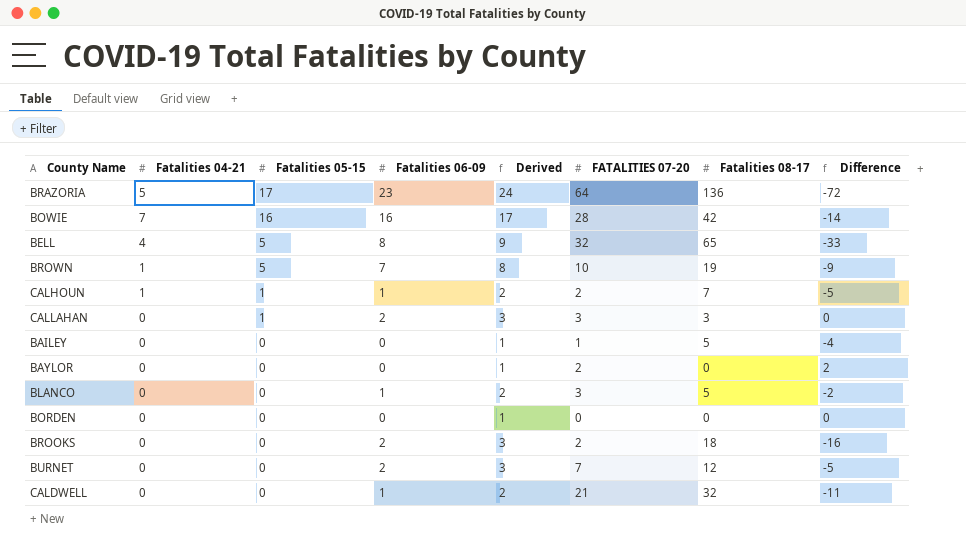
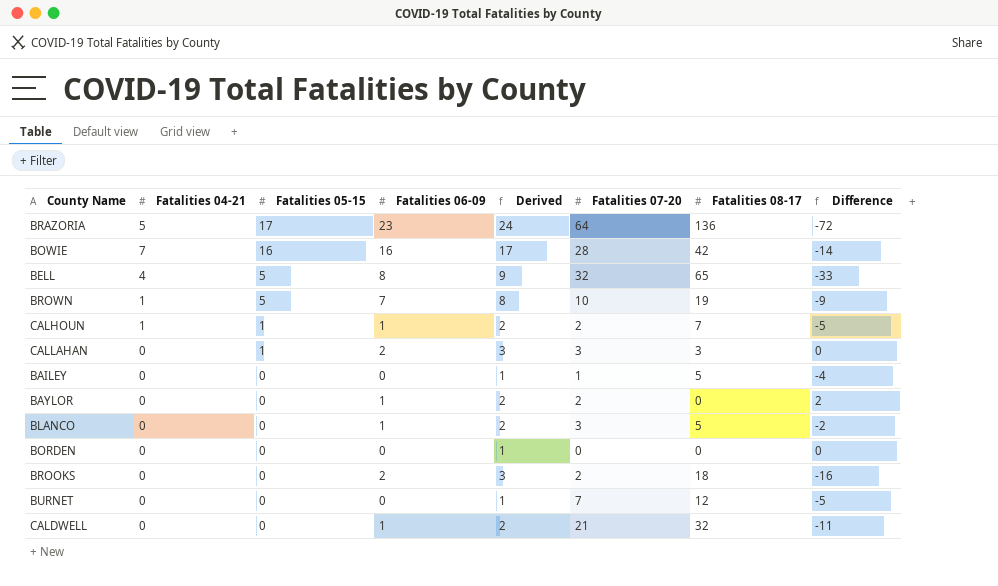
column name: FATALITIES 07-20 -> Fatalities 07-20
BAYLOR | Fatalities 06-09: 0 -> 1
BAYLOR | Derived: 1 -> 2
BURNET | Fatalities 06-09: 2 -> 0
BURNET | Derived: 3 -> 1

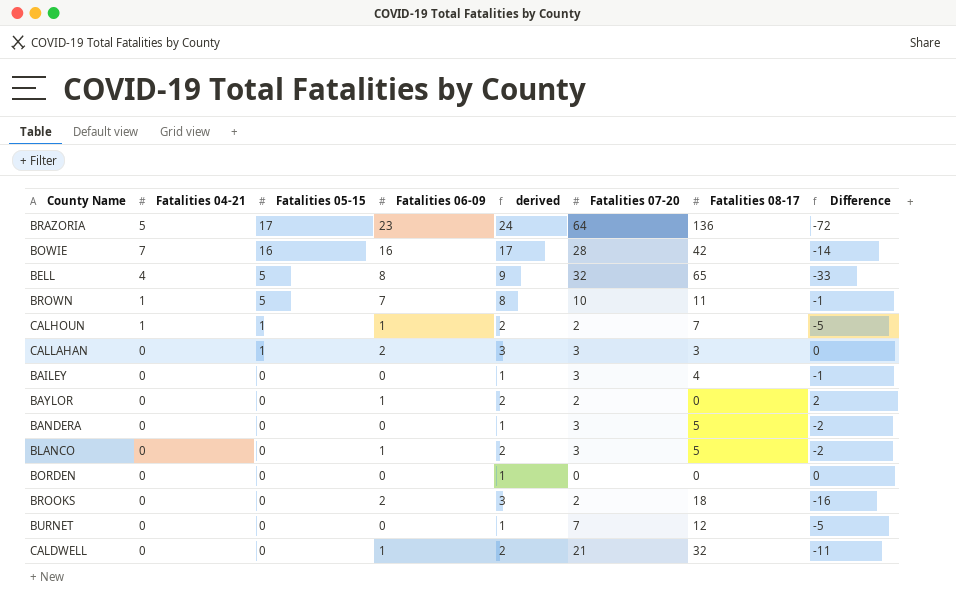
column name: Derived -> derived
BROWN | Fatalities 08-17: 19 -> 11
BROWN | Difference: -9 -> -1
BAILEY | Fatalities 07-20: 1 -> 3
BAILEY | Fatalities 08-17: 5 -> 4
BAILEY | Difference: -4 -> -1
row BANDERA: none -> 0 | 0 | 0 | 1 | 3 | 5 | -2

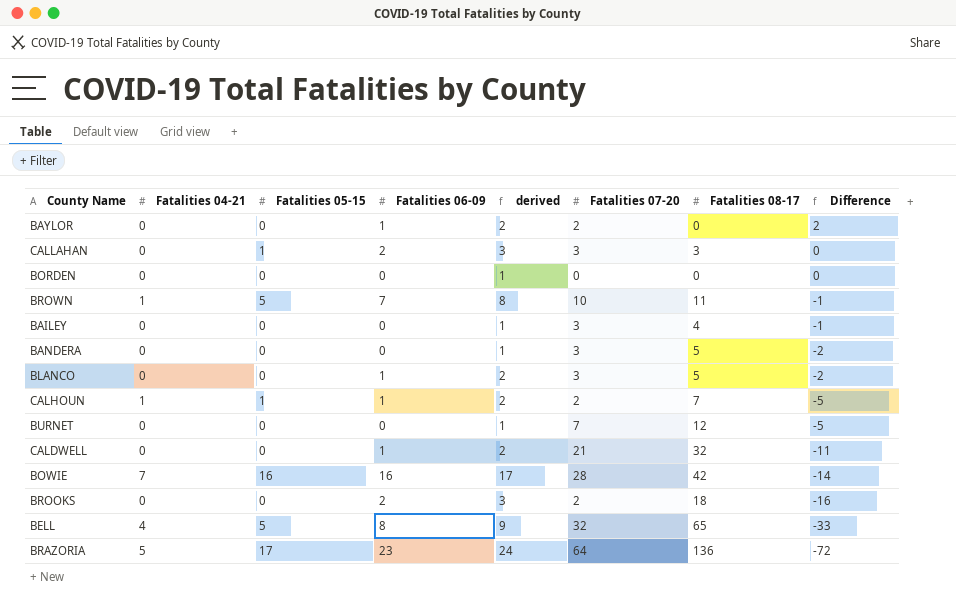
row order: Fatalities 05-15 descending -> Difference descending

